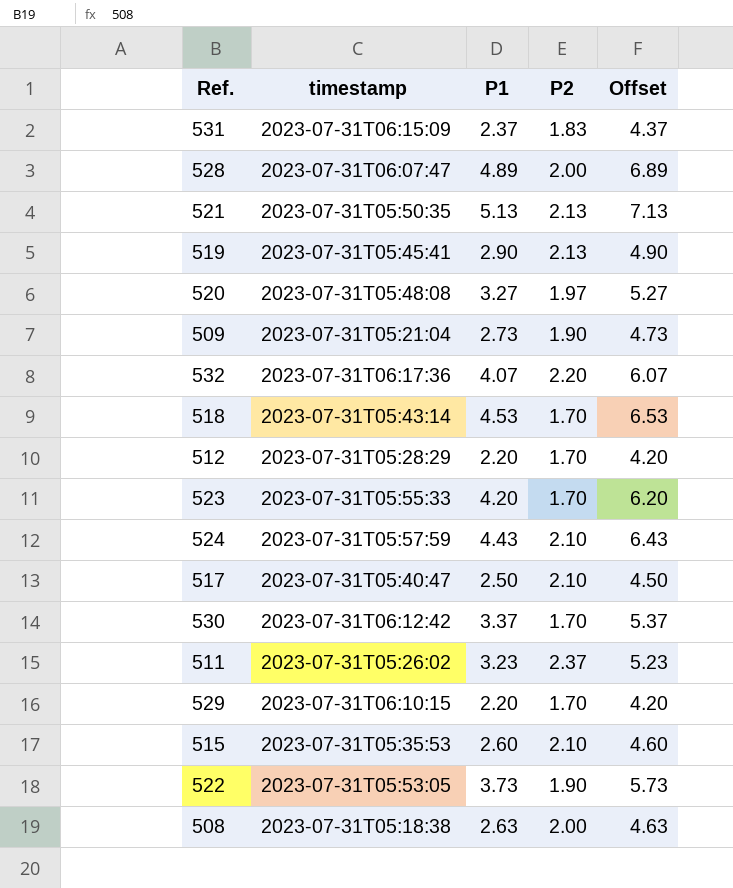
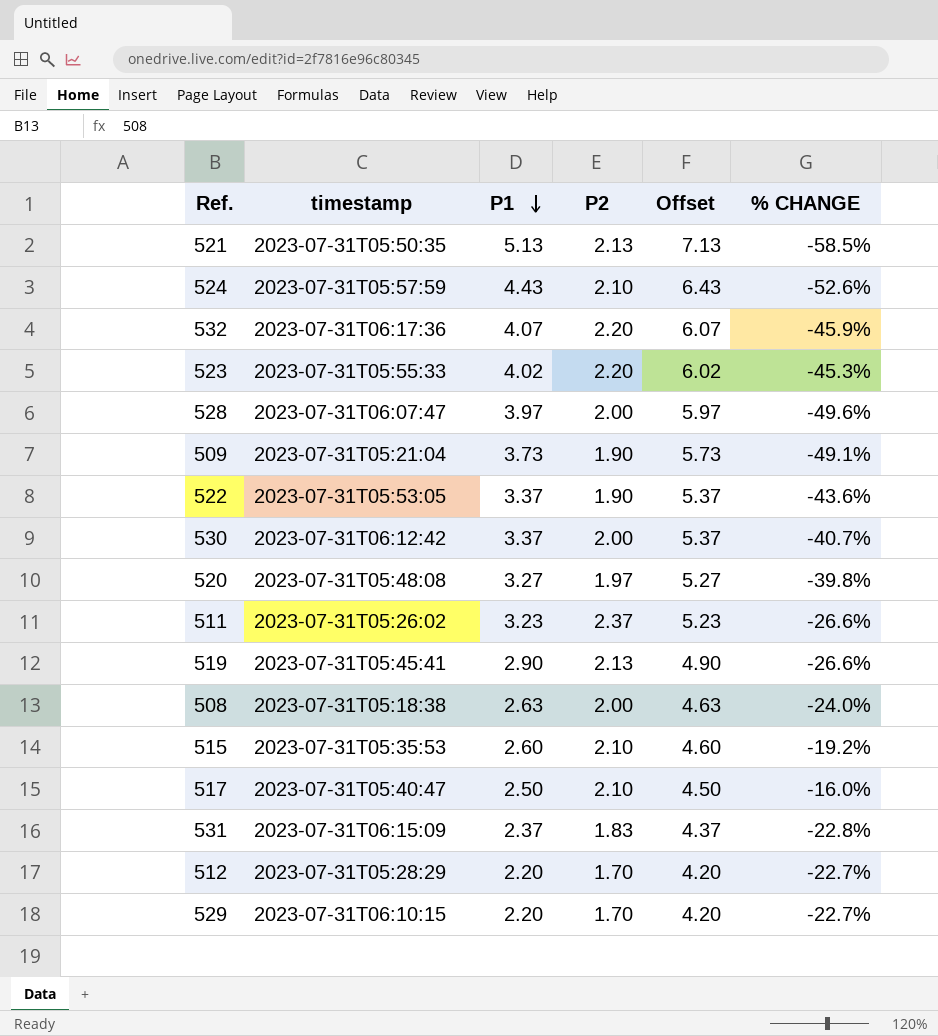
row order: none -> P1 descending
column % CHANGE | formula: none -> ([P2] - [P1]) / [P1]
row 518: 2023-07-31T05:43:14 | 4.53 | 1.70 | 6.53 -> none
523 | P1: 4.20 -> 4.02
523 | P2: 1.70 -> 2.20
523 | Offset: 6.20 -> 6.02
528 | P1: 4.89 -> 3.97
528 | Offset: 6.89 -> 5.97
509 | P1: 2.73 -> 3.73
509 | Offset: 4.73 -> 5.73
522 | P1: 3.73 -> 3.37
522 | Offset: 5.73 -> 5.37
530 | P2: 1.70 -> 2.00

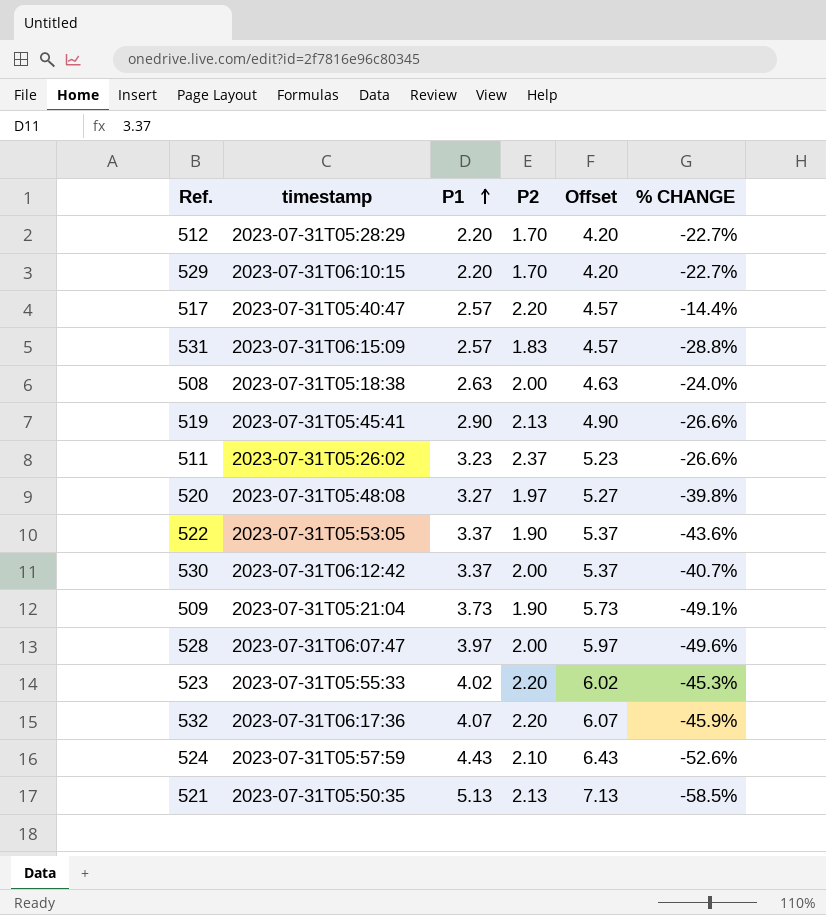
row order: P1 descending -> P1 ascending
row 515: 2023-07-31T05:35:53 | 2.60 | 2.10 | 4.60 | -19.2% -> none
517 | P1: 2.50 -> 2.57
517 | P2: 2.10 -> 2.20
517 | Offset: 4.50 -> 4.57
517 | % CHANGE: -16.0% -> -14.4%
531 | P1: 2.37 -> 2.57
531 | Offset: 4.37 -> 4.57
531 | % CHANGE: -22.8% -> -28.8%

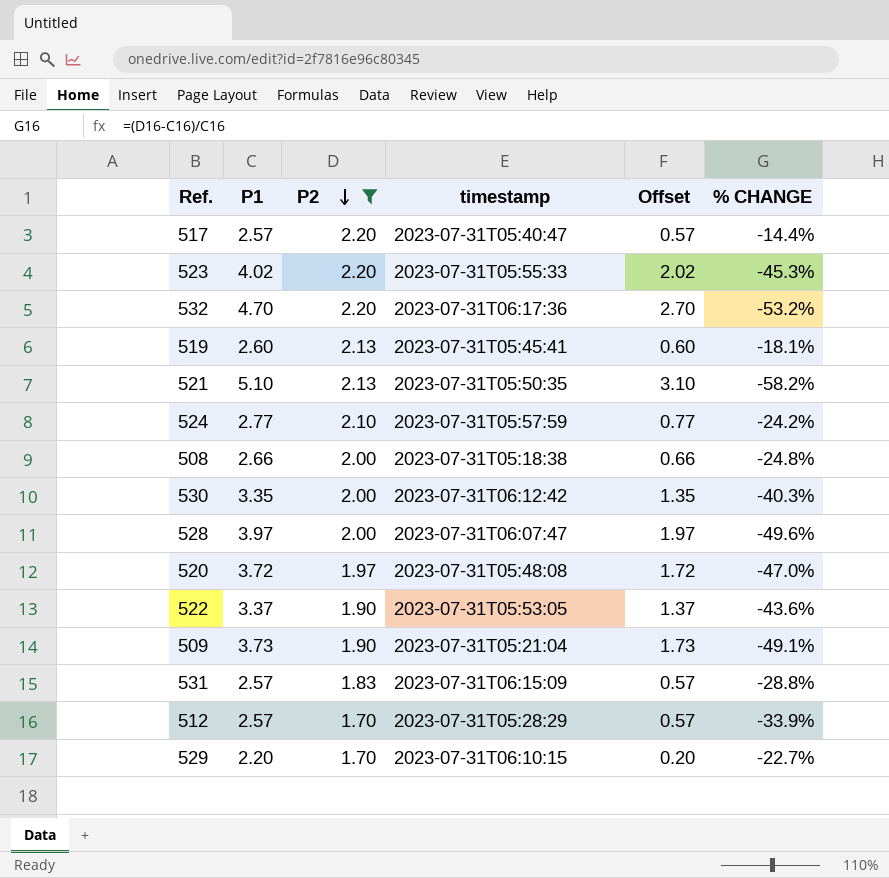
filter: none -> P2 != 2.37
row order: P1 ascending -> P2 descending
column timestamp | position: 2 -> 4
column Offset | formula: [P1] + 2 -> [P1] - 2
532 | P1: 4.07 -> 4.70
532 | % CHANGE: -45.9% -> -53.2%
519 | P1: 2.90 -> 2.60
519 | % CHANGE: -26.6% -> -18.1%
521 | P1: 5.13 -> 5.10
521 | % CHANGE: -58.5% -> -58.2%
524 | P1: 4.43 -> 2.77
524 | % CHANGE: -52.6% -> -24.2%
508 | P1: 2.63 -> 2.66
508 | % CHANGE: -24.0% -> -24.8%
530 | P1: 3.37 -> 3.35
530 | % CHANGE: -40.7% -> -40.3%
520 | P1: 3.27 -> 3.72
520 | % CHANGE: -39.8% -> -47.0%
512 | P1: 2.20 -> 2.57
512 | % CHANGE: -22.7% -> -33.9%

